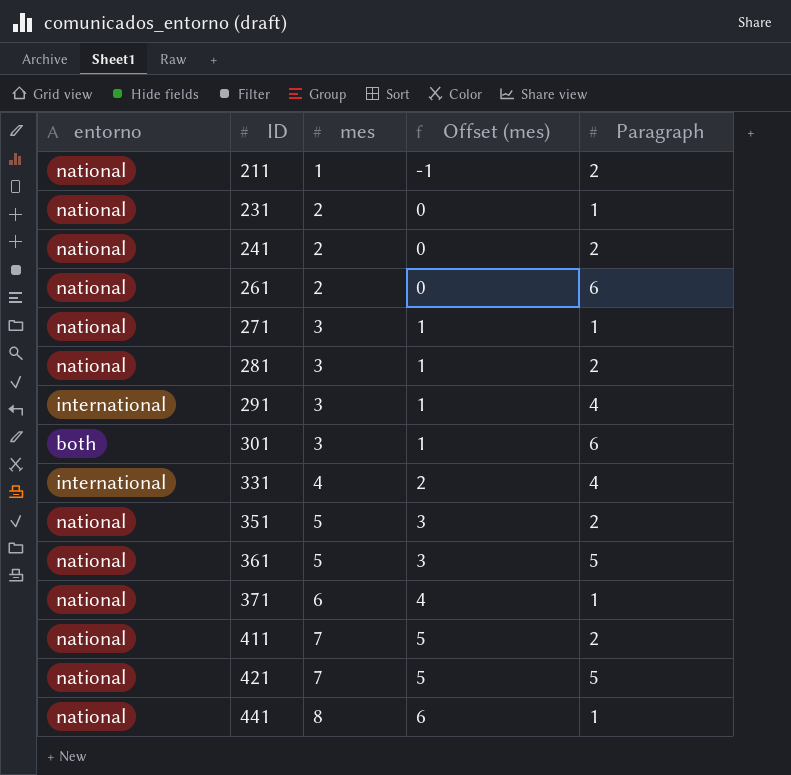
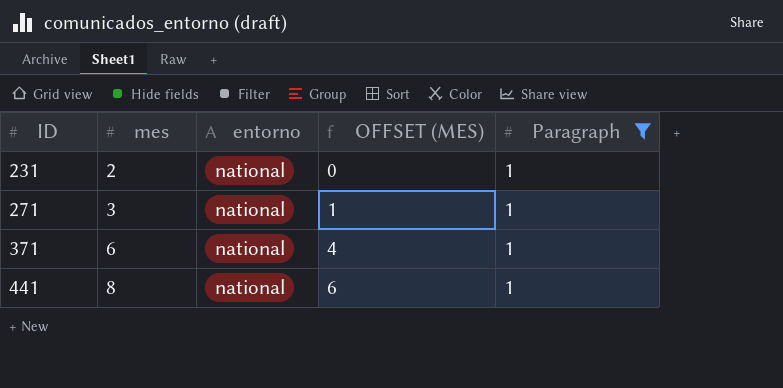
filter: none -> Paragraph = 1
column entorno | position: 1 -> 3
column name: Offset (mes) -> OFFSET (MES)

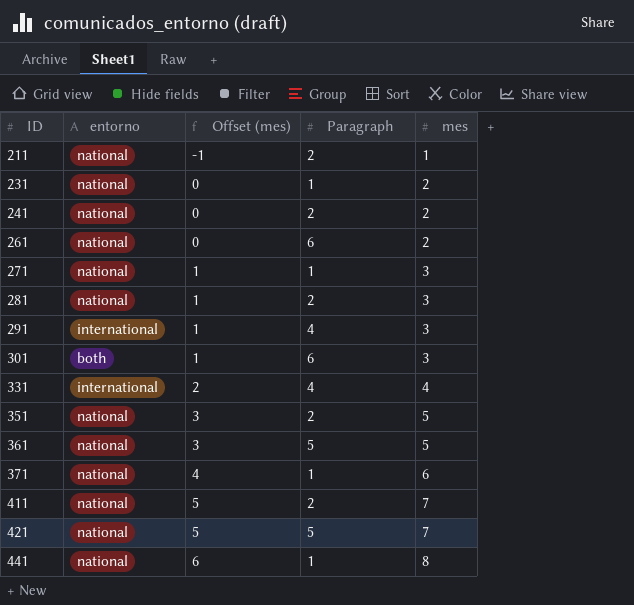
filter: Paragraph = 1 -> none
column name: OFFSET (MES) -> Offset (mes)
column mes | position: 2 -> 5

